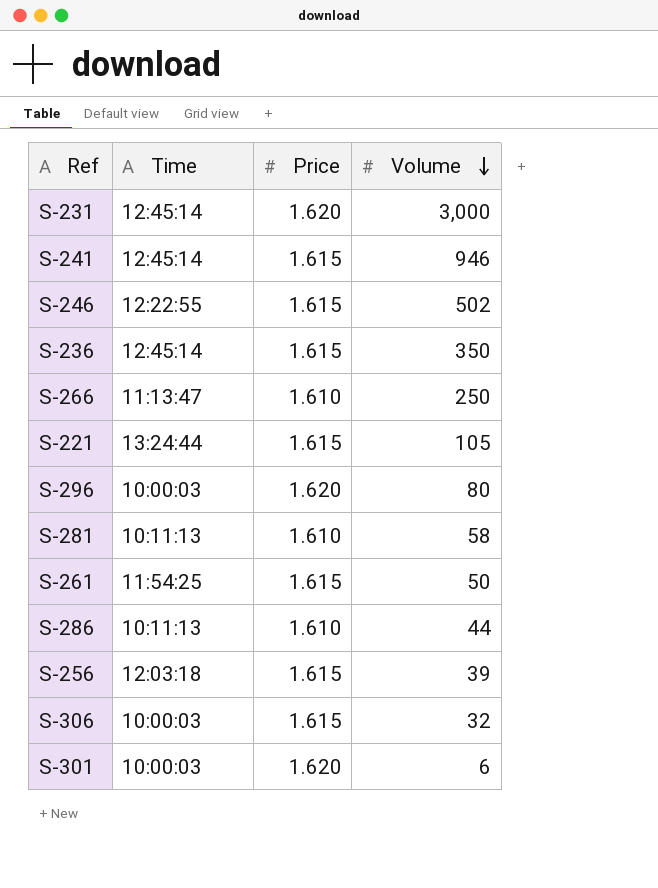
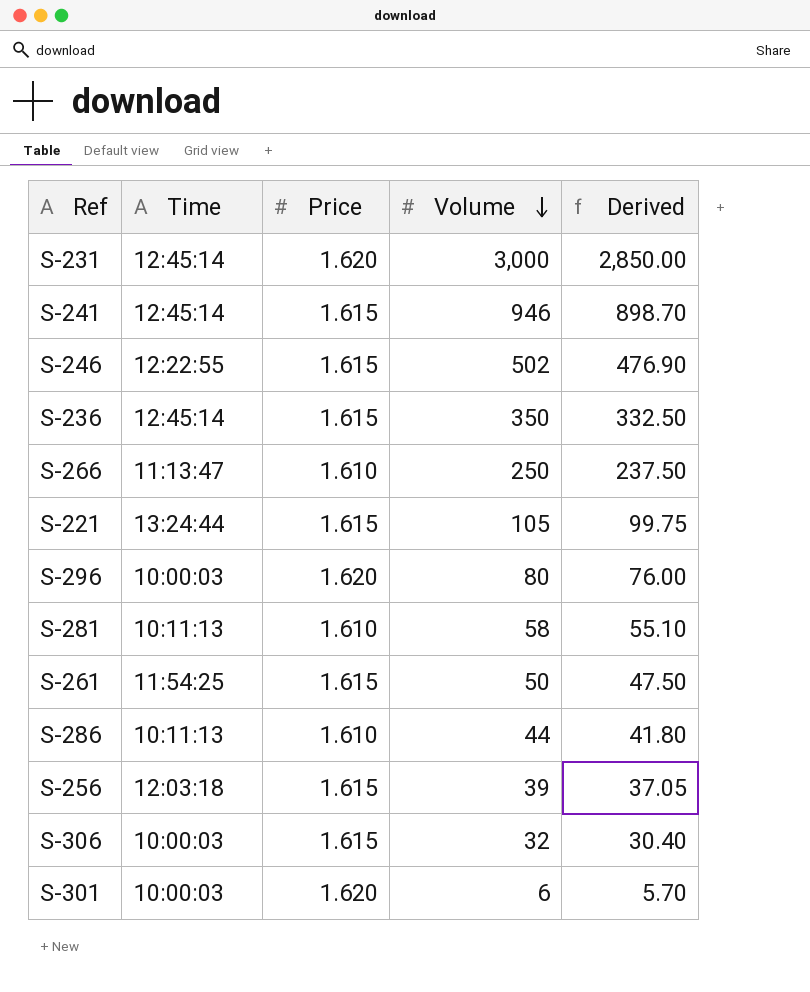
column Derived | formula: none -> [Volume] * 0.95

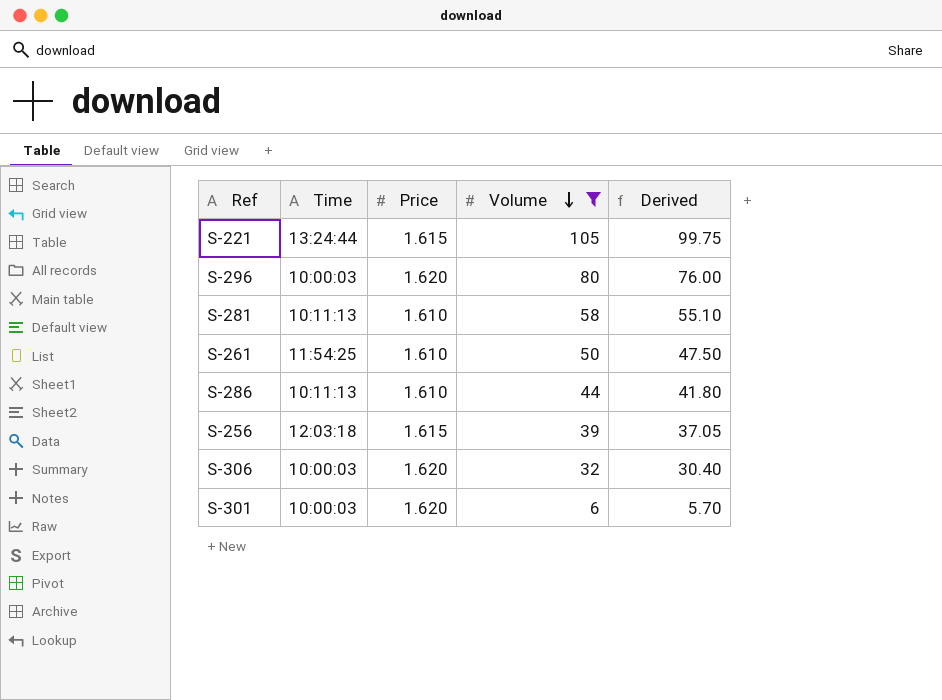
filter: none -> Volume <= 105
S-261 | Price: 1.615 -> 1.610
S-306 | Price: 1.615 -> 1.620

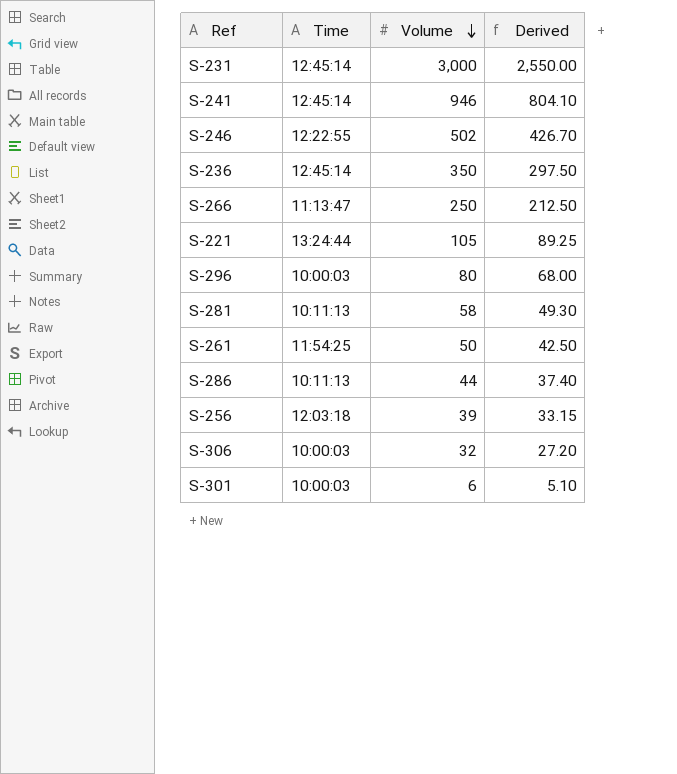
filter: Volume <= 105 -> none
column Price | position: 3 -> none
column Derived | formula: [Volume] * 0.95 -> [Volume] * 0.85

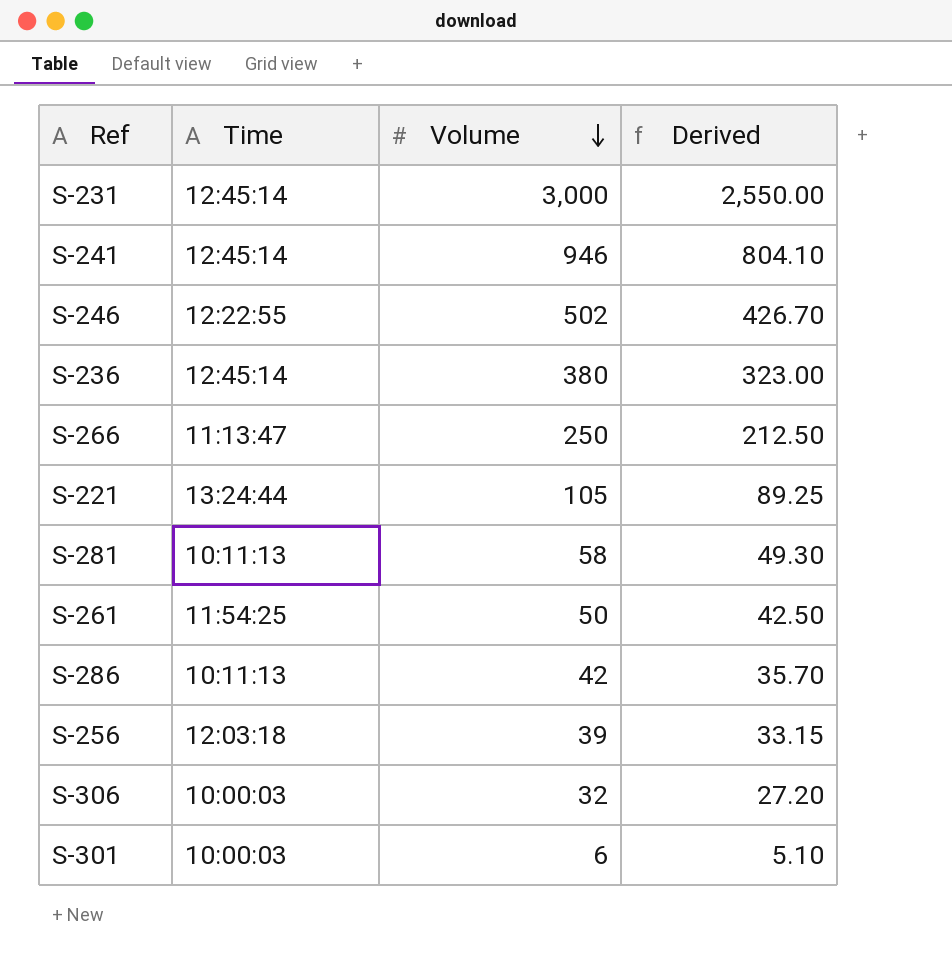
row S-296: 10:00:03 | 80 | 68.00 -> none
S-236 | Volume: 350 -> 380
S-236 | Derived: 297.50 -> 323.00
S-286 | Volume: 44 -> 42
S-286 | Derived: 37.40 -> 35.70

